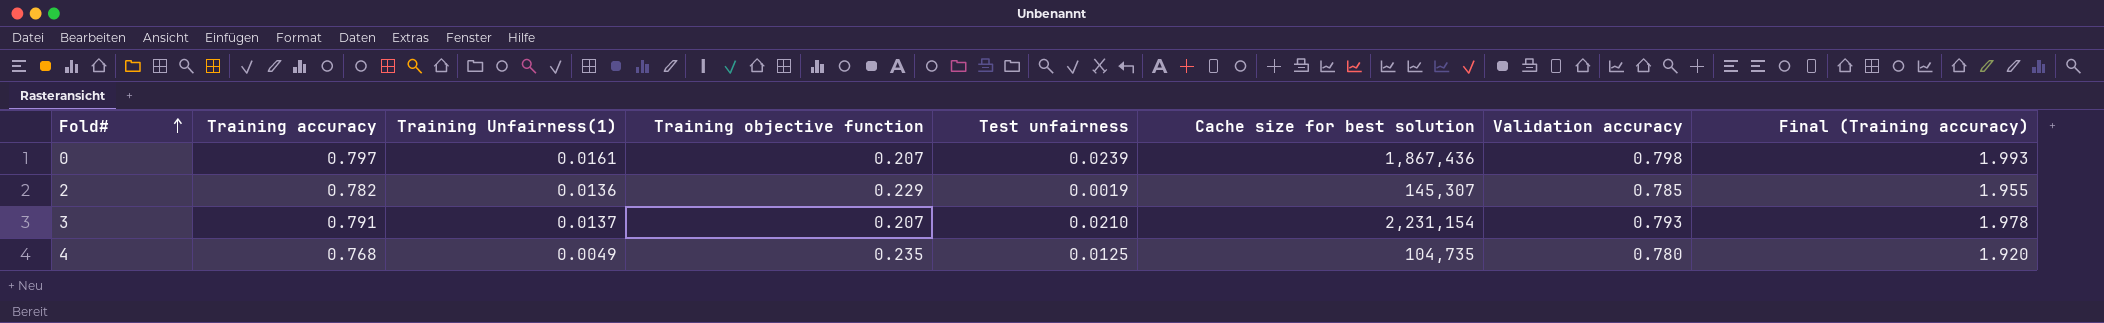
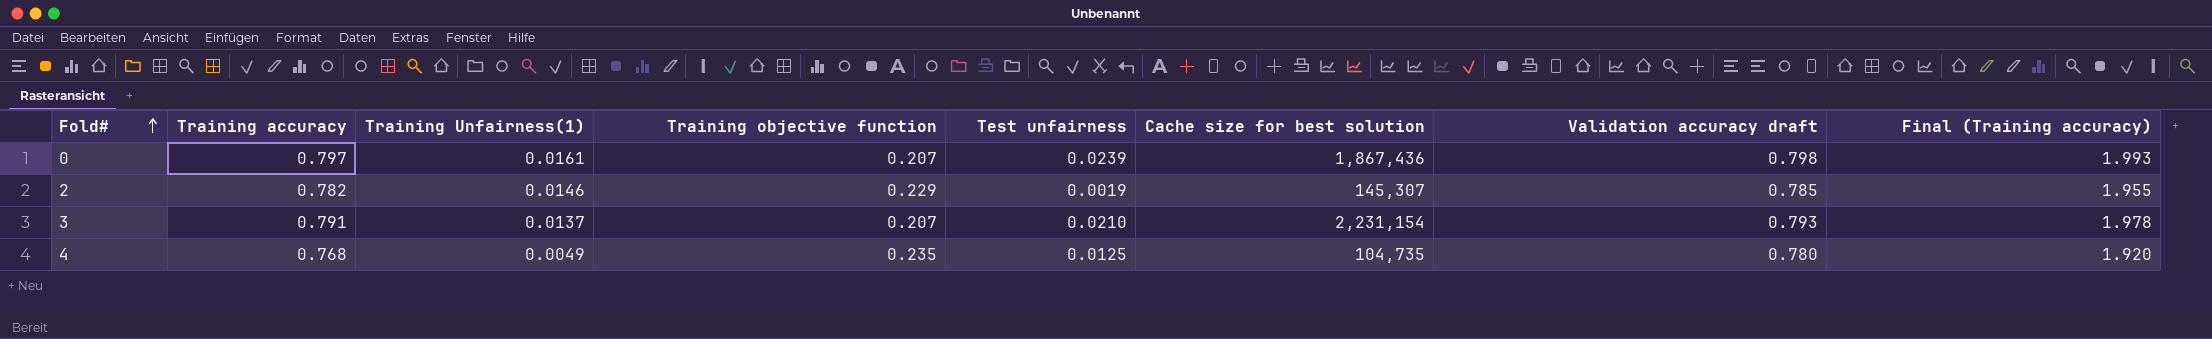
column name: Validation accuracy -> Validation accuracy draft
2 | Training Unfairness(1): 0.0136 -> 0.0146

